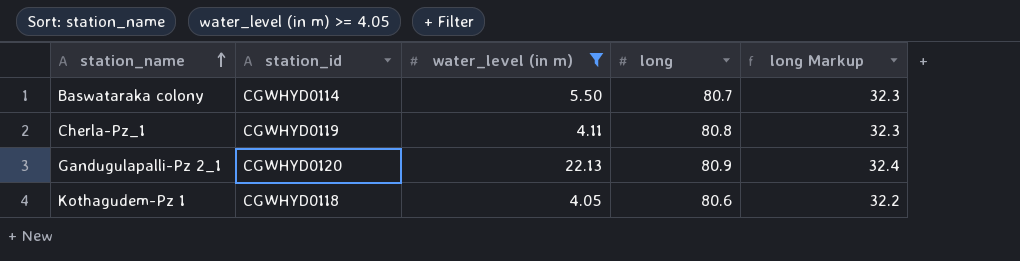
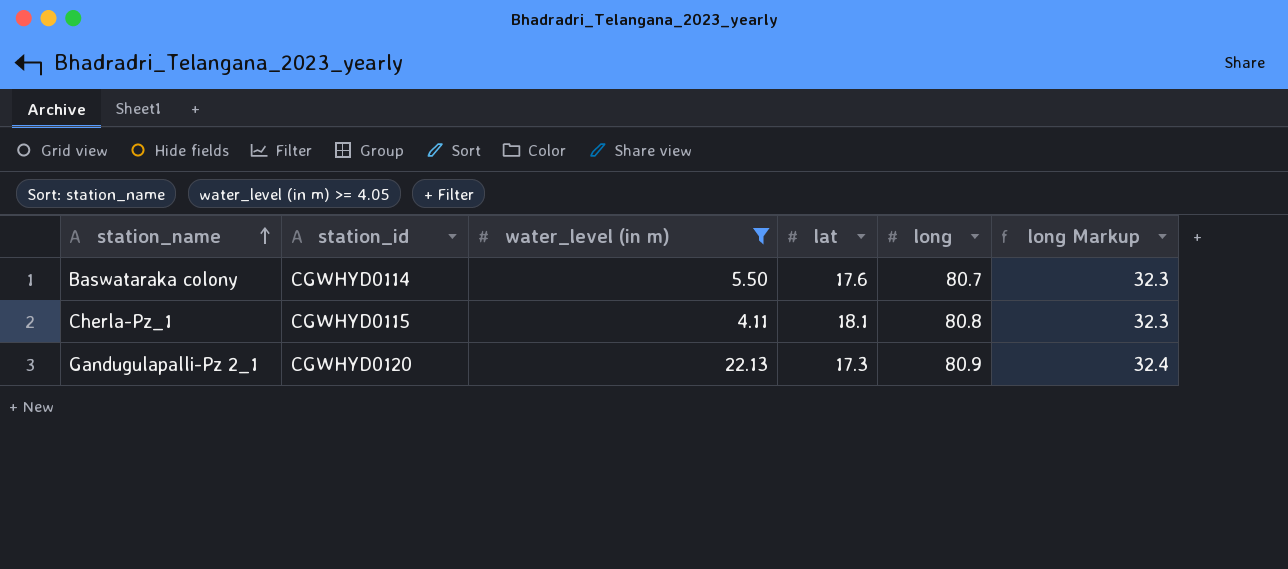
column lat | position: none -> 4
row Kothagudem-Pz 1: CGWHYD0118 | 4.05 | 80.6 | 32.2 -> none
Cherla-Pz_1 | station_id: CGWHYD0119 -> CGWHYD0115

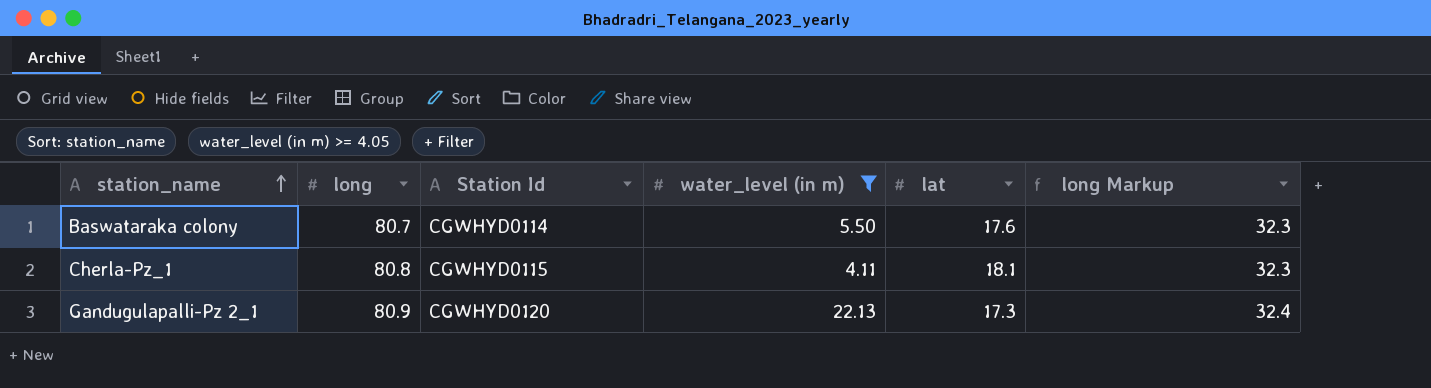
column long | position: 5 -> 2
column name: station_id -> Station Id

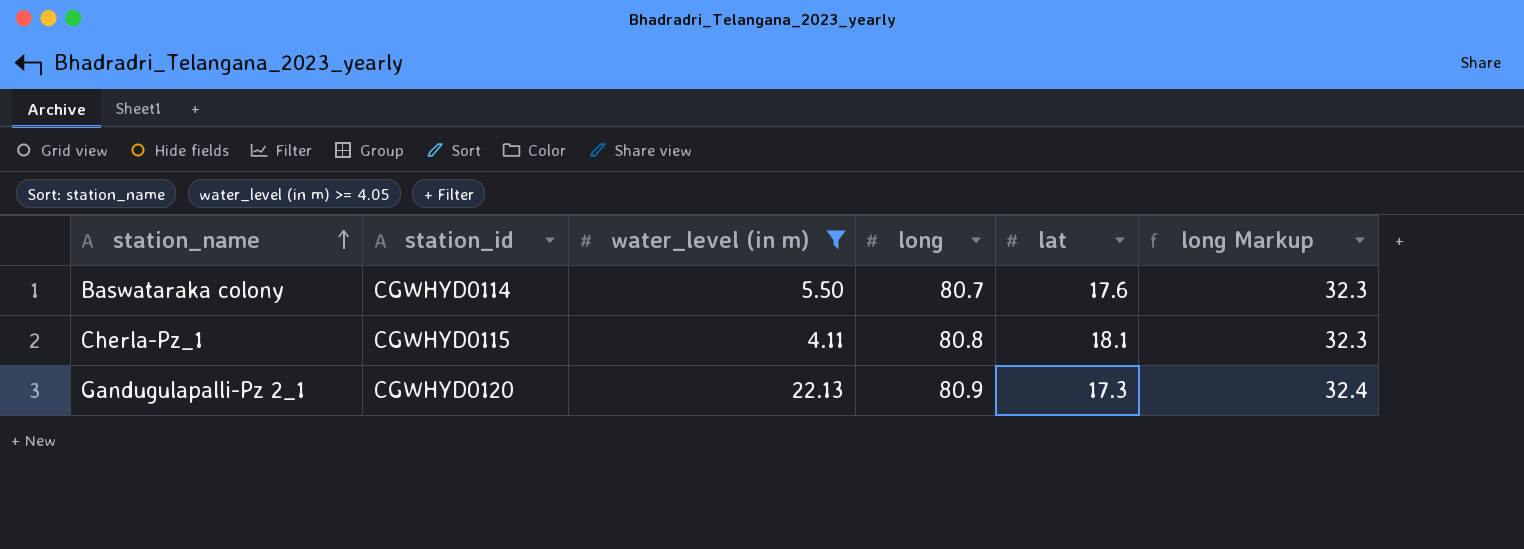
column name: Station Id -> station_id
column long | position: 2 -> 4

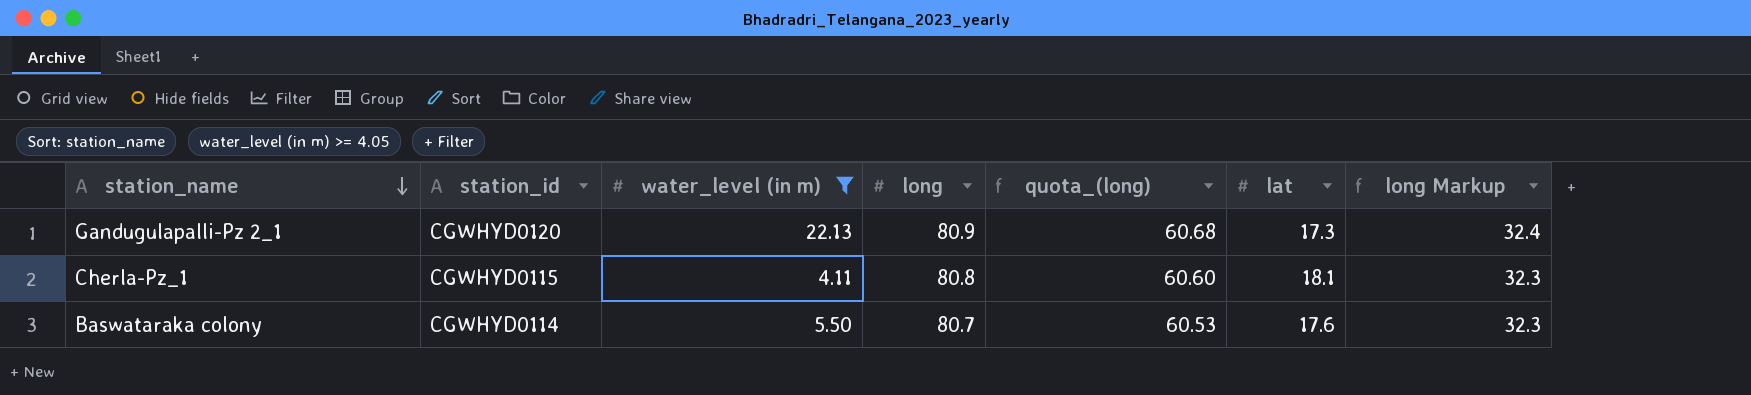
row order: station_name ascending -> station_name descending
column quota_(long) | formula: none -> [long] * 0.75

